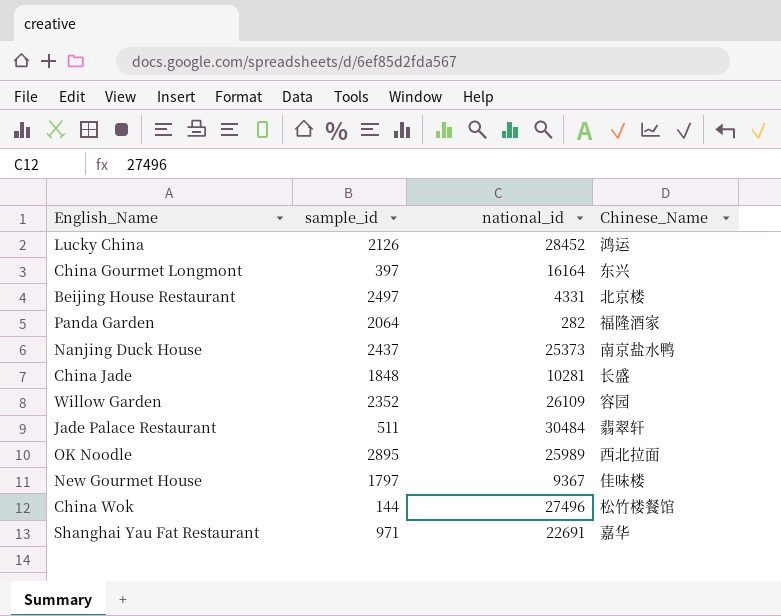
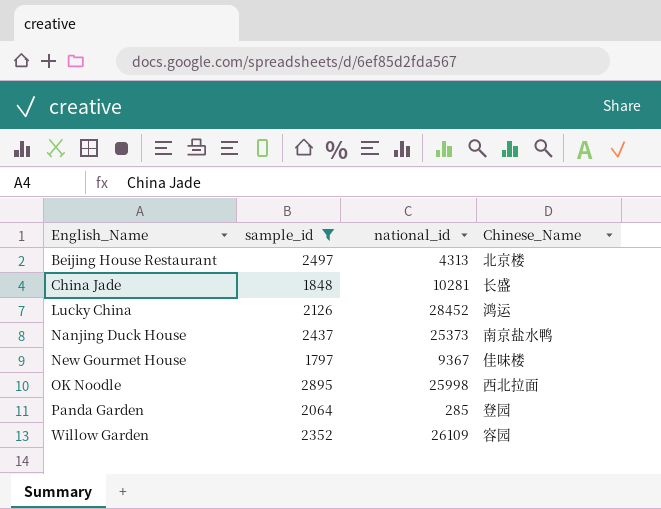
filter: none -> sample_id >= 1797
row order: none -> English_Name ascending
Beijing House Restaurant | national_id: 4331 -> 4313
OK Noodle | national_id: 25989 -> 25998
Panda Garden | national_id: 282 -> 285
Panda Garden | Chinese_Name: 福隆酒家 -> 登园

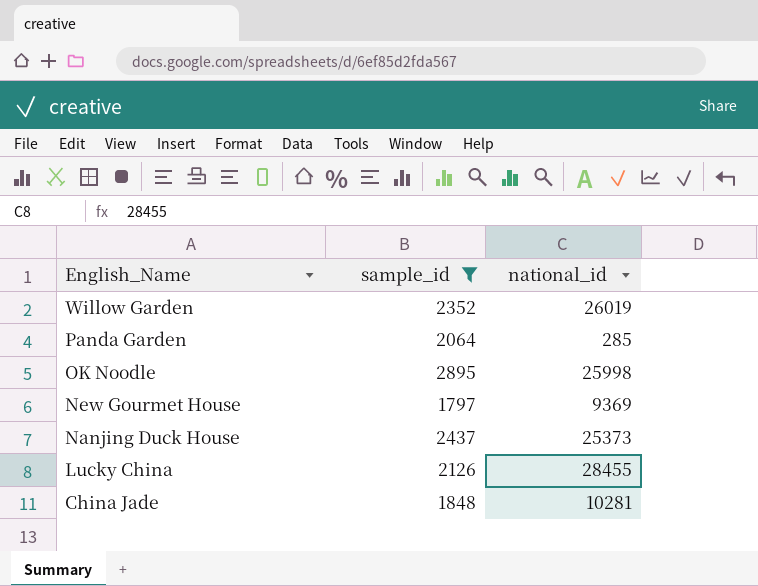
row order: English_Name ascending -> English_Name descending
column Chinese_Name | position: 4 -> none
row Beijing House Restaurant: 2497 | 4313 | 北京楼 -> none
Willow Garden | national_id: 26109 -> 26019
New Gourmet House | national_id: 9367 -> 9369
Lucky China | national_id: 28452 -> 28455

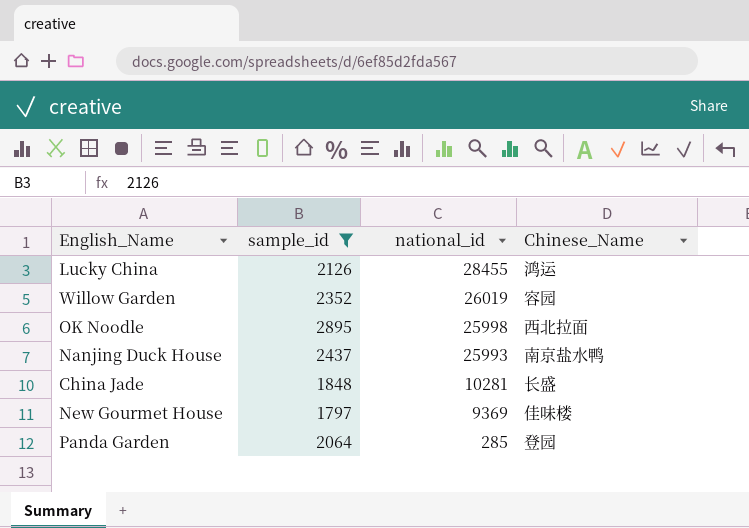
row order: English_Name descending -> national_id descending
column Chinese_Name | position: none -> 4
Nanjing Duck House | national_id: 25373 -> 25993

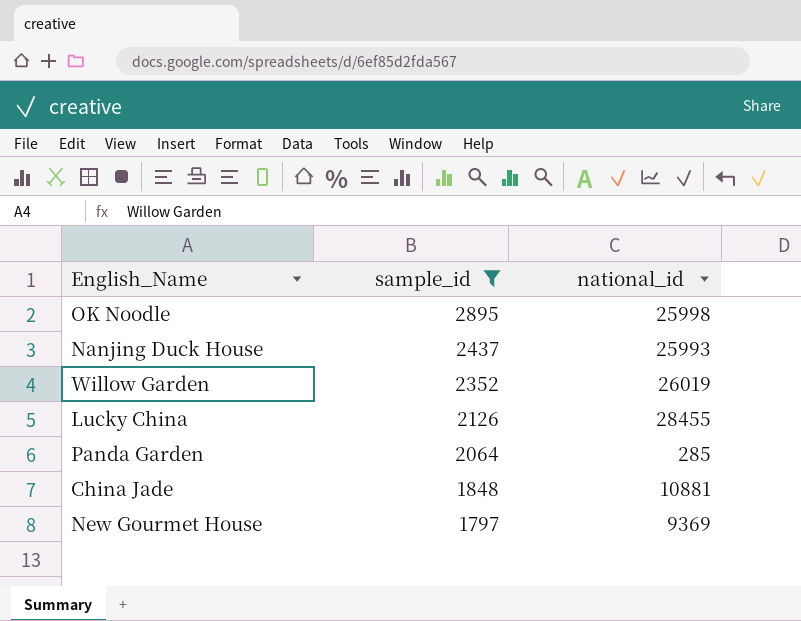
row order: national_id descending -> sample_id descending
column Chinese_Name | position: 4 -> none
China Jade | national_id: 10281 -> 10881

